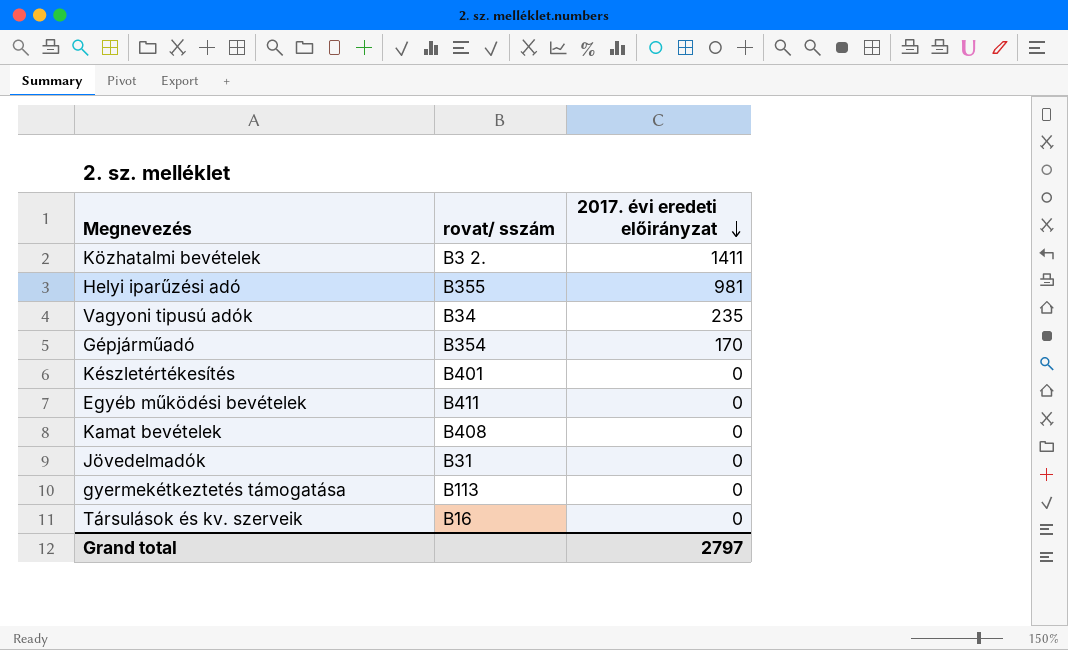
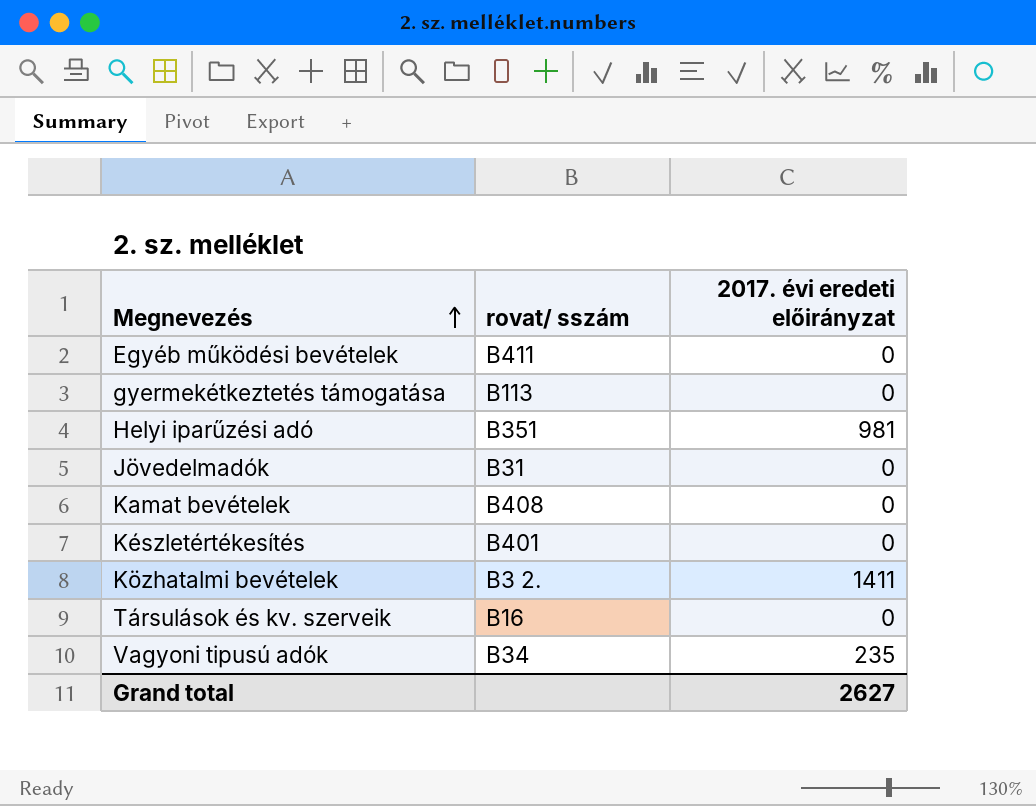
row order: 2017. évi eredeti előirányzat descending -> Megnevezés ascending
row Gépjárműadó: B354 | 170 -> none
Helyi iparűzési adó | rovat/ sszám: B355 -> B351
Grand total | 2017. évi eredeti előirányzat: 2797 -> 2627

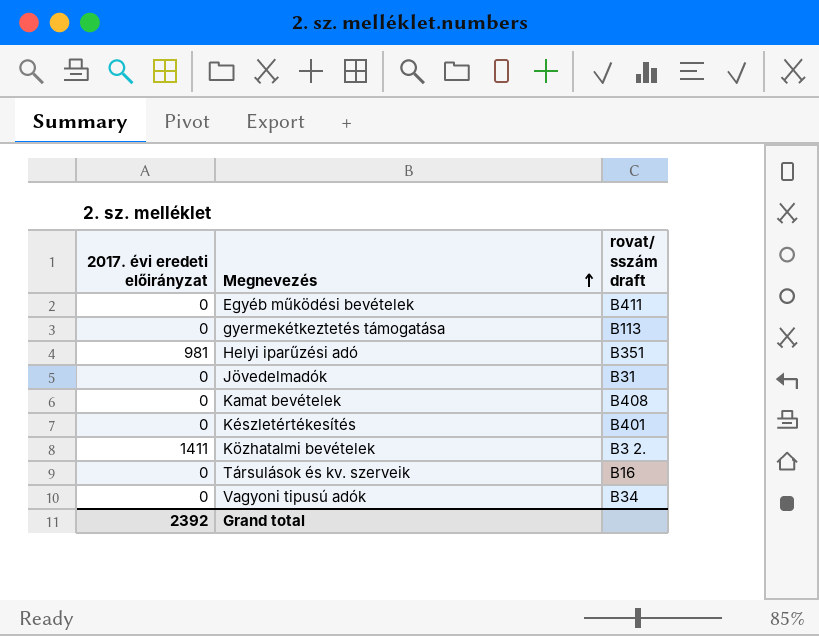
column 2017. évi eredeti előirányzat | position: 3 -> 1
column name: rovat/ sszám -> rovat/ sszám draft
Vagyoni tipusú adók | 2017. évi eredeti előirányzat: 235 -> 0
Grand total | 2017. évi eredeti előirányzat: 2627 -> 2392

